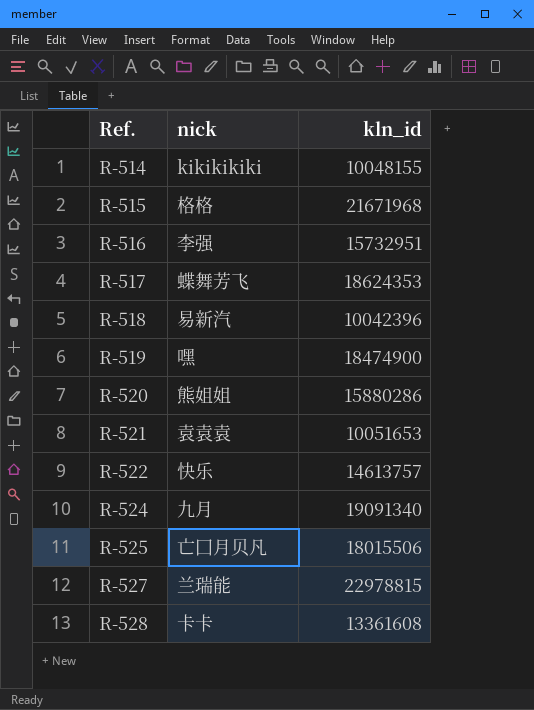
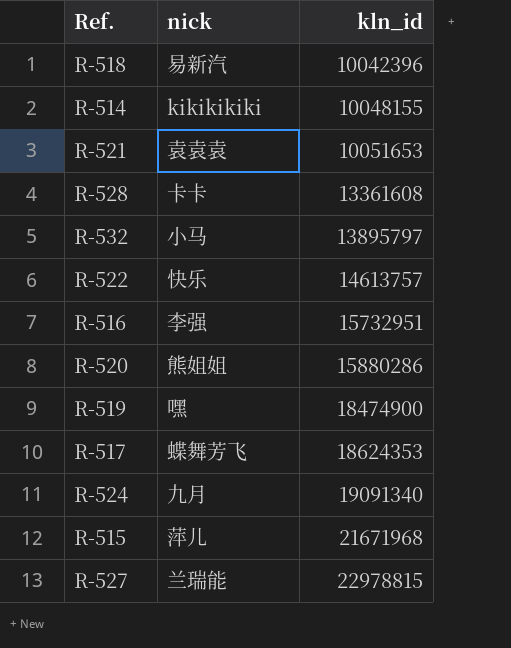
row order: Ref. ascending -> kln_id ascending
row R-525: 亡囗月贝凡 | 18015506 -> none
row R-532: none -> 小马 | 13895797
R-515 | nick: 格格 -> 萍儿

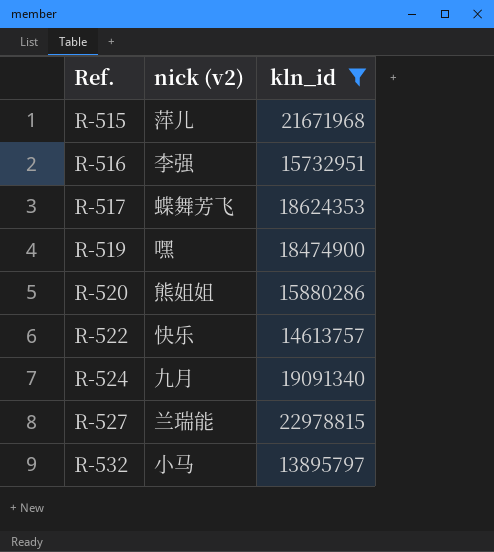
filter: none -> kln_id >= 13895797
row order: kln_id ascending -> Ref. ascending
column name: nick -> nick (v2)

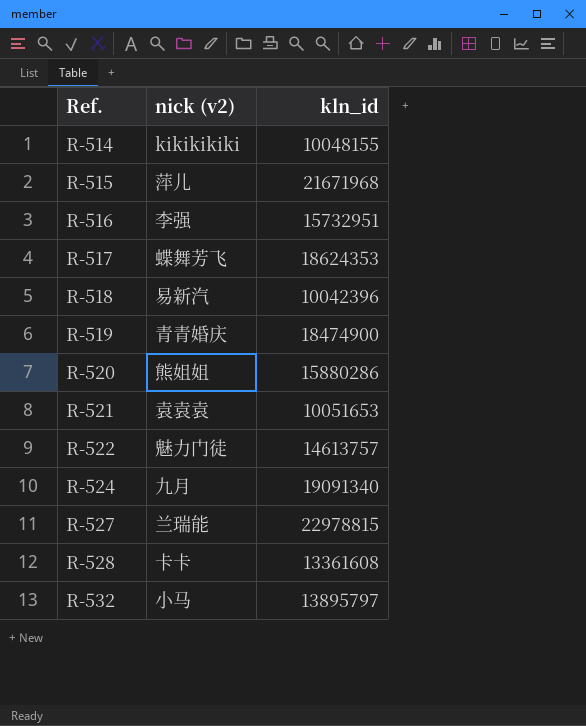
filter: kln_id >= 13895797 -> none
R-519 | nick (v2): 嘿 -> 青青婚庆
R-522 | nick (v2): 快乐 -> 魅力门徒

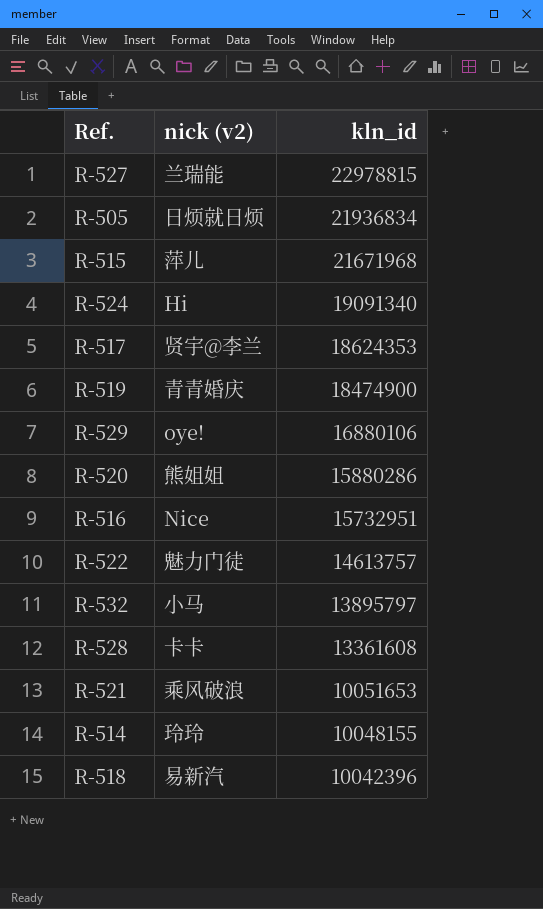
row order: Ref. ascending -> kln_id descending
row R-505: none -> 日烦就日烦 | 21936834
R-524 | nick (v2): 九月 -> Hi
R-517 | nick (v2): 蝶舞芳飞 -> 贤宇@李兰
row R-529: none -> oye! | 16880106
R-516 | nick (v2): 李强 -> Nice
R-521 | nick (v2): 袁袁袁 -> 乘风破浪
R-514 | nick (v2): kikikikiki -> 玲玲

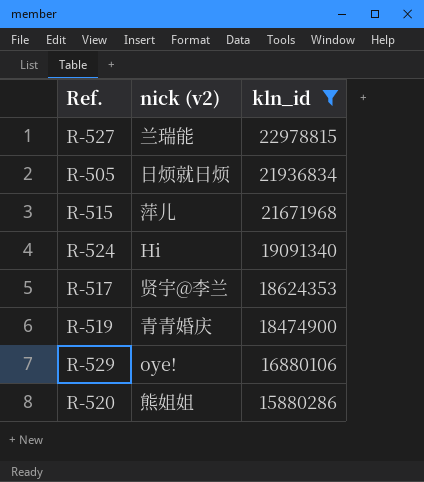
filter: none -> kln_id >= 15880286

